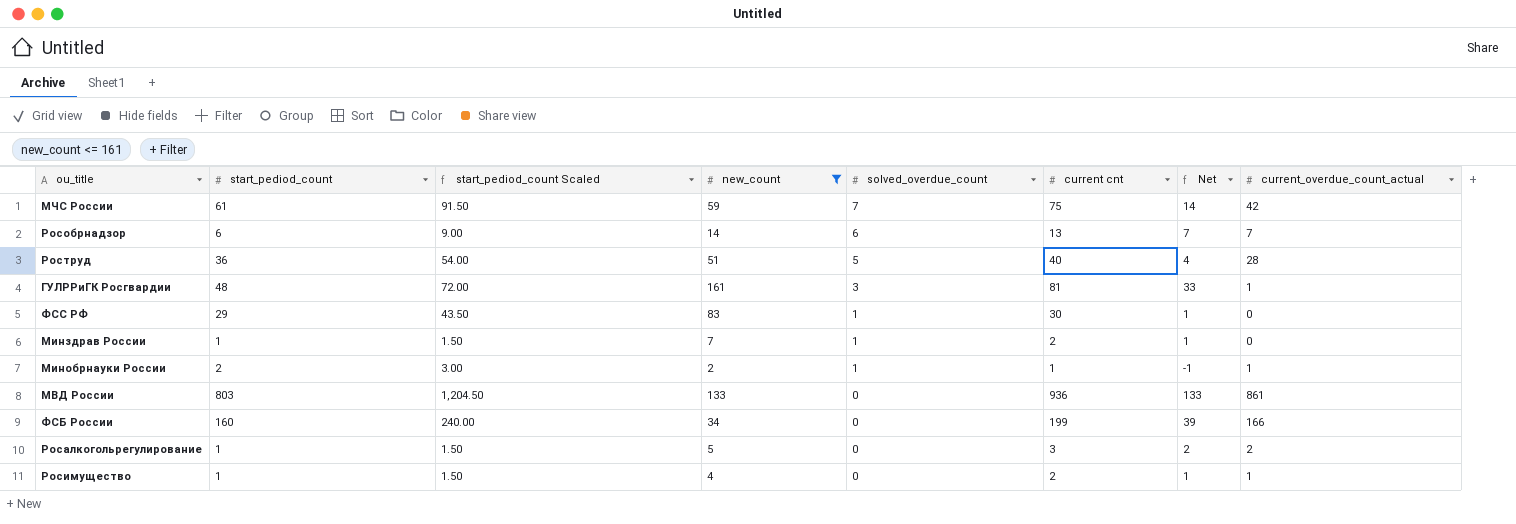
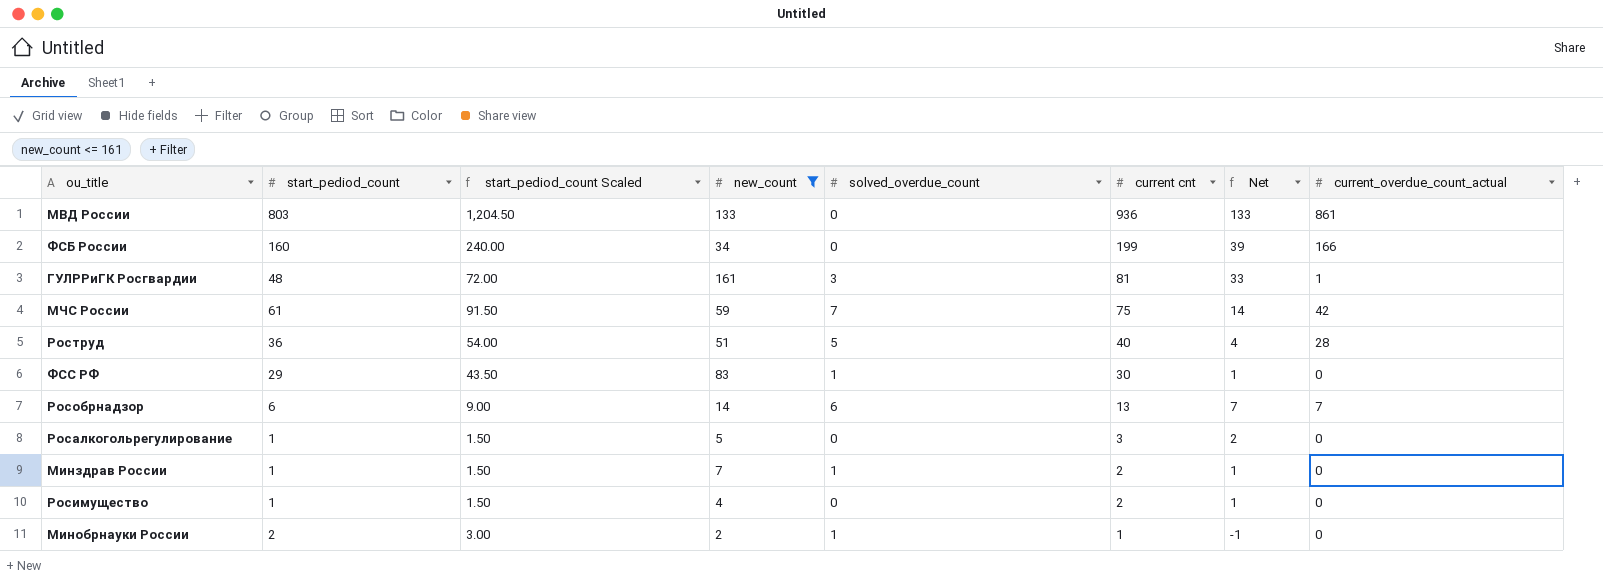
row order: solved_overdue_count descending -> current cnt descending
Росалкогольрегулирование | current_overdue_count_actual: 2 -> 0
Росимущество | current_overdue_count_actual: 1 -> 0
Минобрнауки России | current_overdue_count_actual: 1 -> 0

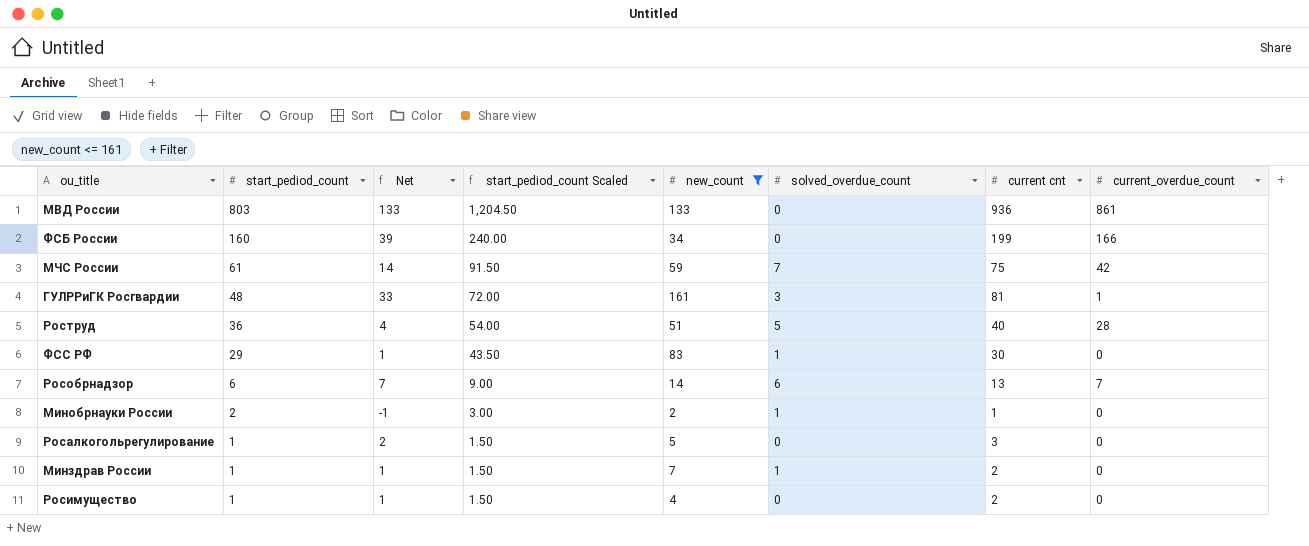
row order: current cnt descending -> start_pediod_count descending
column Net | position: 7 -> 3
column name: current_overdue_count_actual -> current_overdue_count

